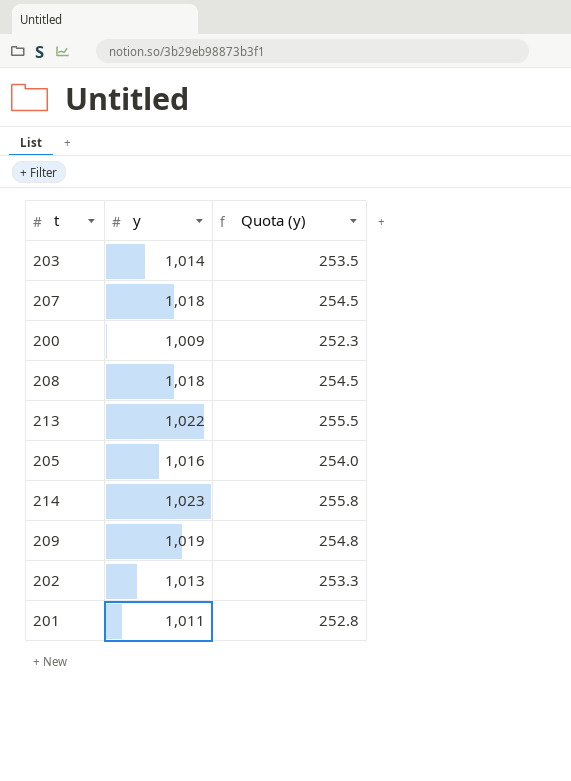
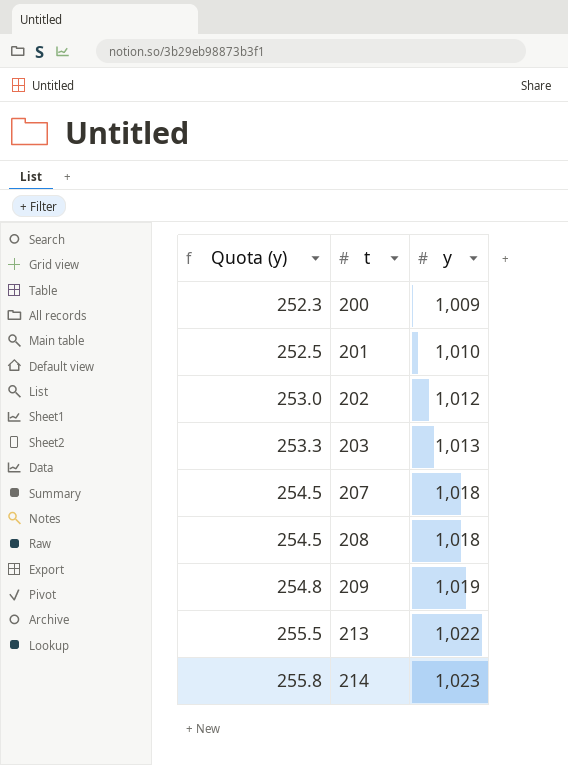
row order: none -> Quota (y) ascending
column Quota (y) | position: 3 -> 1
row 205: 1,016 | 254.0 -> none
201 | Quota (y): 252.8 -> 252.5
201 | y: 1,011 -> 1,010
202 | Quota (y): 253.3 -> 253.0
202 | y: 1,013 -> 1,012
203 | Quota (y): 253.5 -> 253.3
203 | y: 1,014 -> 1,013

